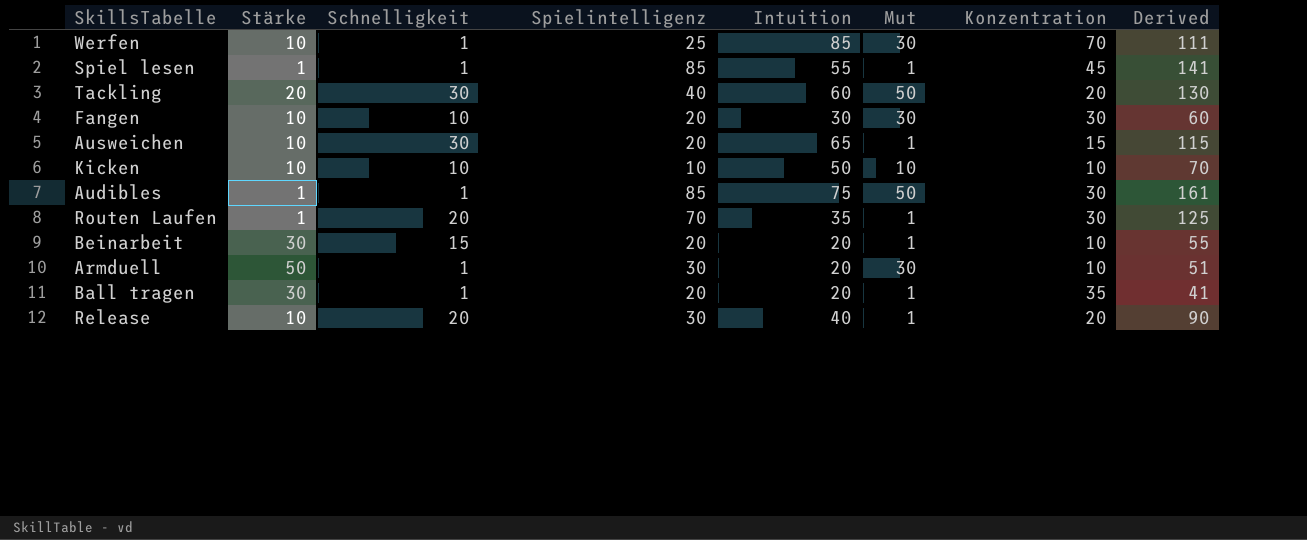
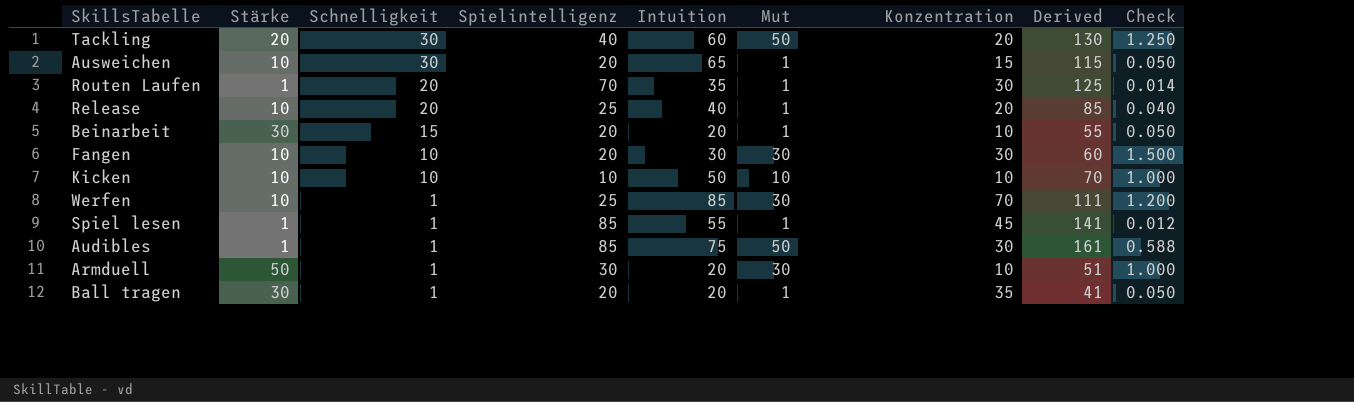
row order: none -> Schnelligkeit descending
column Check | formula: none -> [Mut] / [Spielintelligenz]
Release | Spielintelligenz: 30 -> 25
Release | Derived: 90 -> 85

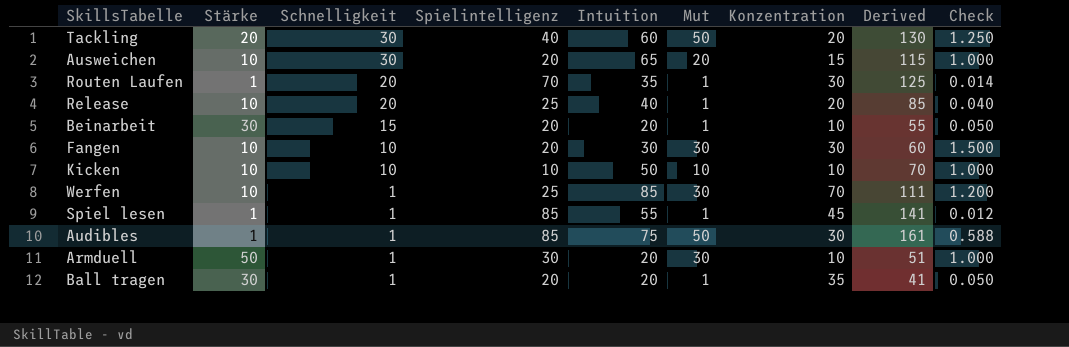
Ausweichen | Mut: 1 -> 20
Ausweichen | Check: 0.050 -> 1.000

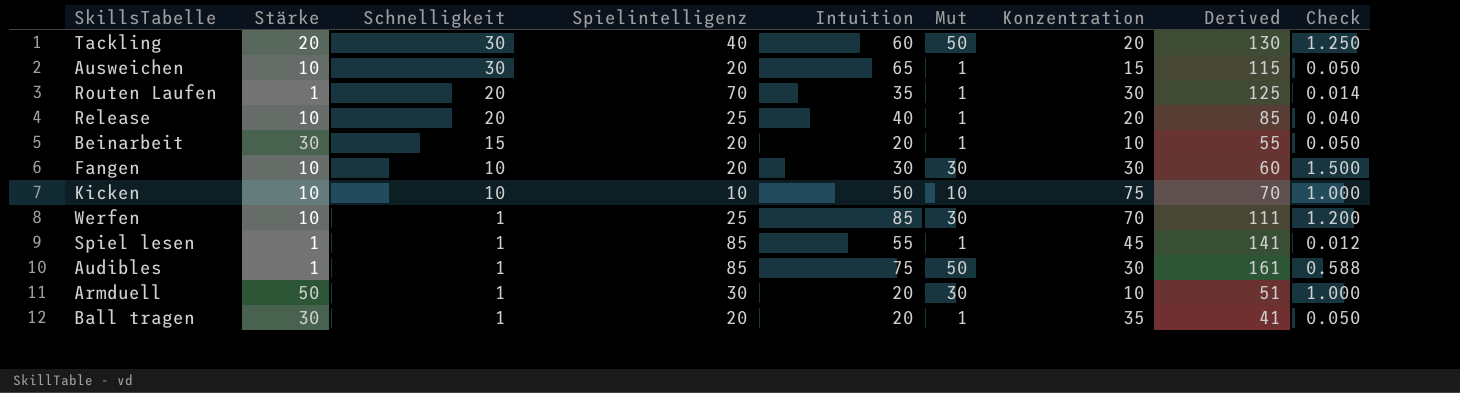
Ausweichen | Mut: 20 -> 1
Ausweichen | Check: 1.000 -> 0.050
Kicken | Konzentration: 10 -> 75

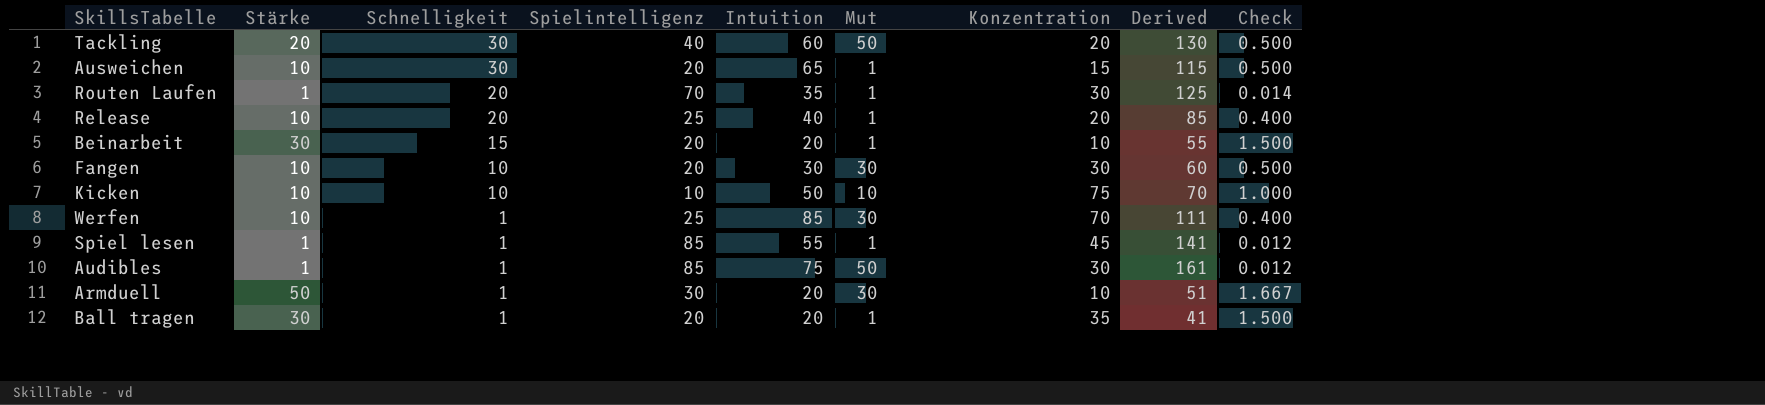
column Check | formula: [Mut] / [Spielintelligenz] -> [Stärke] / [Spielintelligenz]

